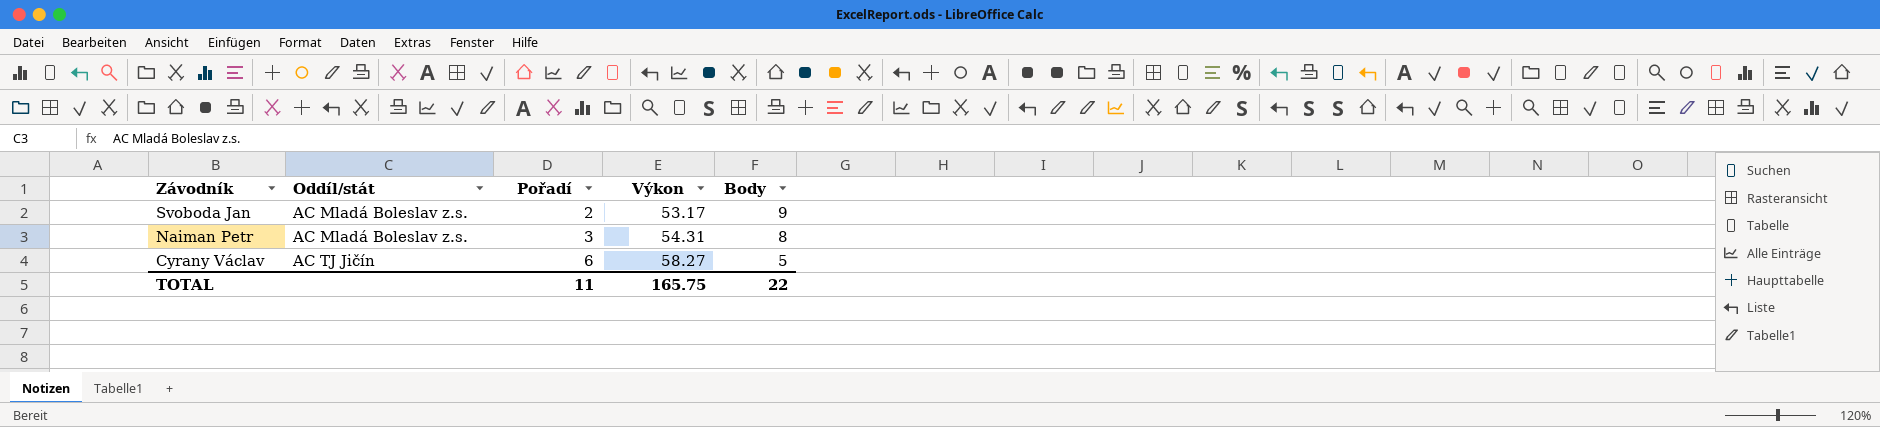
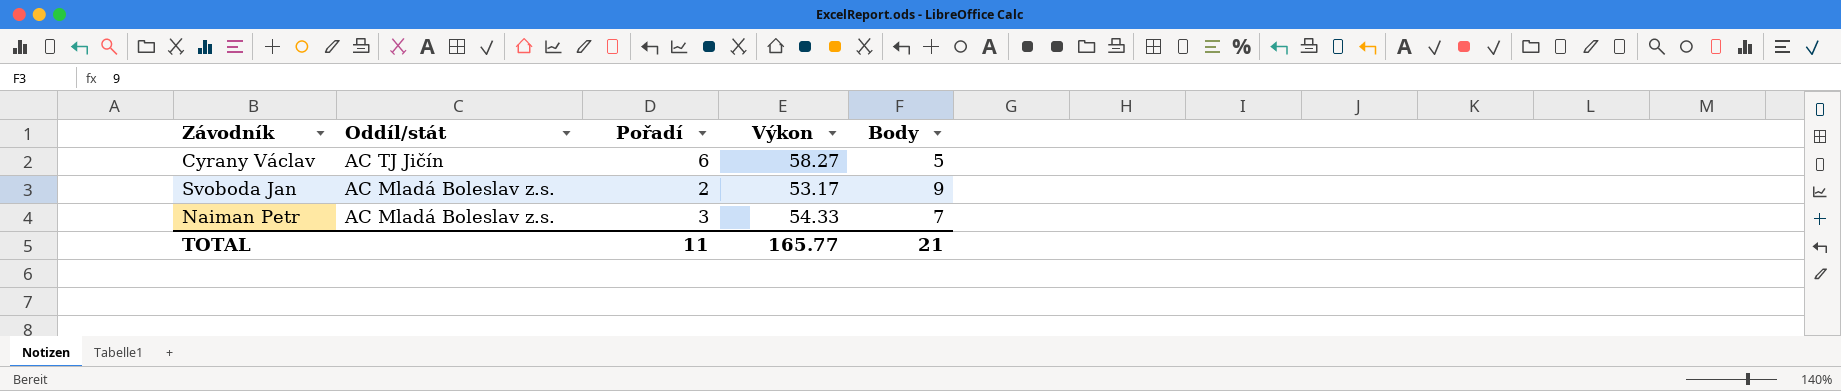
row order: Závodník descending -> Oddíl/stát descending
Naiman Petr | Výkon: 54.31 -> 54.33
Naiman Petr | Body: 8 -> 7
TOTAL | Výkon: 165.75 -> 165.77
TOTAL | Body: 22 -> 21

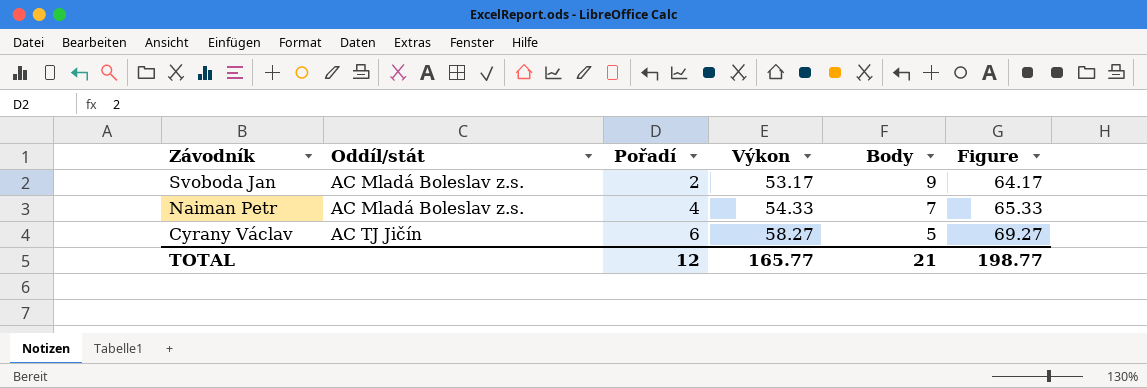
row order: Oddíl/stát descending -> Závodník descending
column Figure | formula: none -> [Pořadí] + [Výkon] + [Body]
Naiman Petr | Pořadí: 3 -> 4
TOTAL | Pořadí: 11 -> 12

